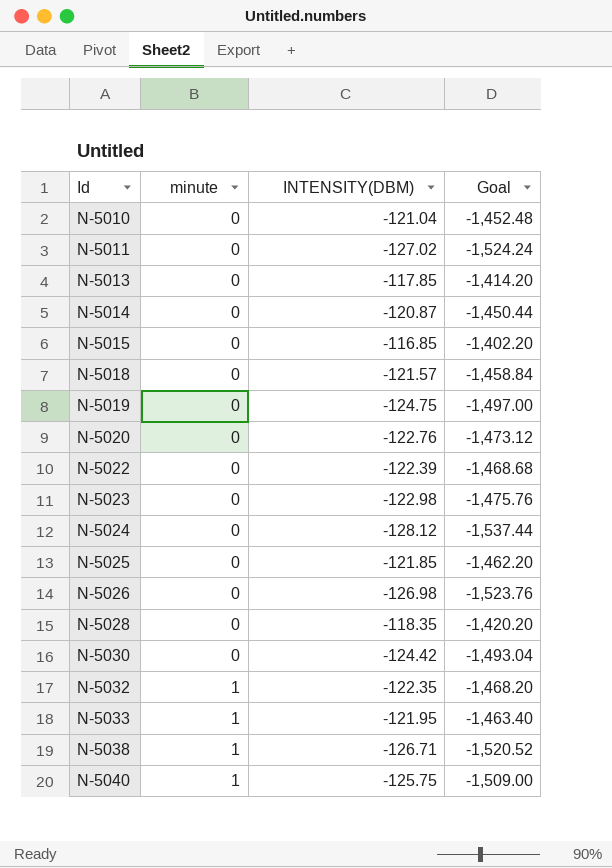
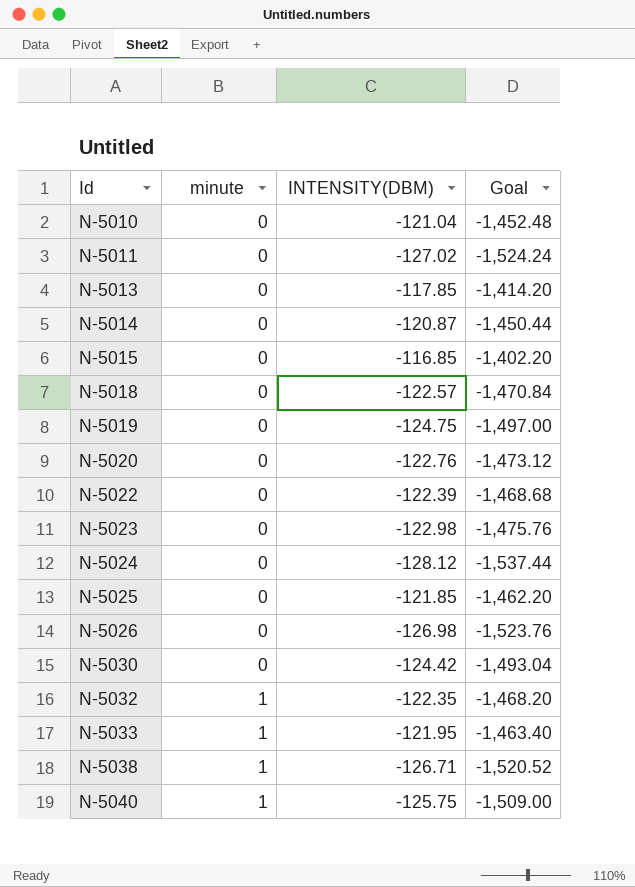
row N-5028: 0 | -118.35 | -1,420.20 -> none
N-5018 | INTENSITY(DBM): -121.57 -> -122.57
N-5018 | Goal: -1,458.84 -> -1,470.84

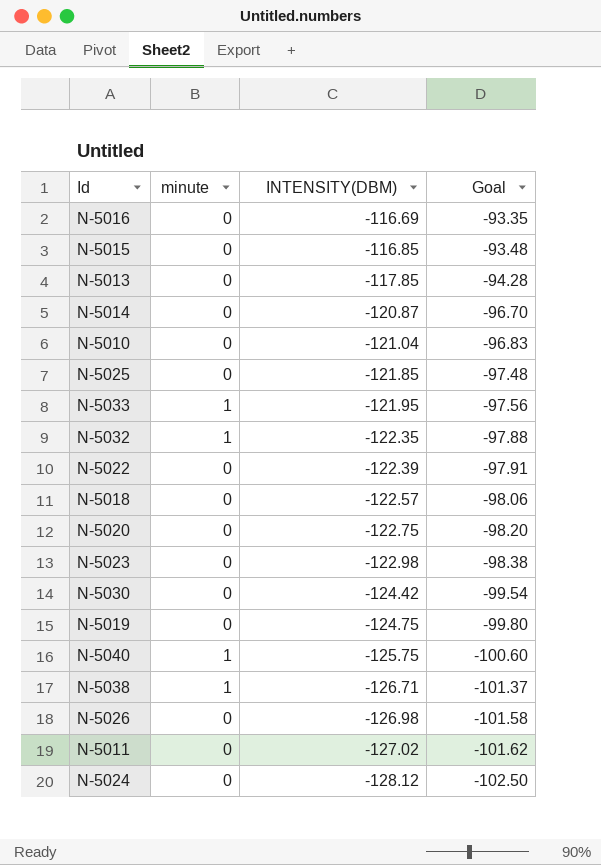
row order: Id ascending -> INTENSITY(DBM) descending
column Goal | formula: [INTENSITY(DBM)] * 12 -> [INTENSITY(DBM)] * 0.8
row N-5016: none -> 0 | -116.69 | -93.35
N-5020 | INTENSITY(DBM): -122.76 -> -122.75

